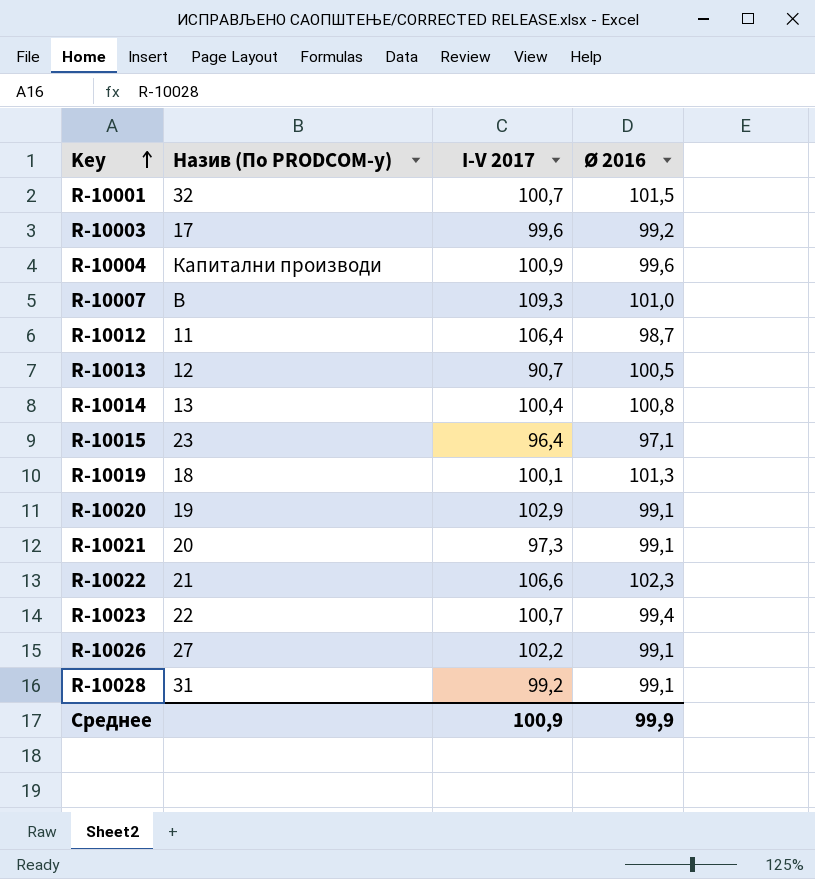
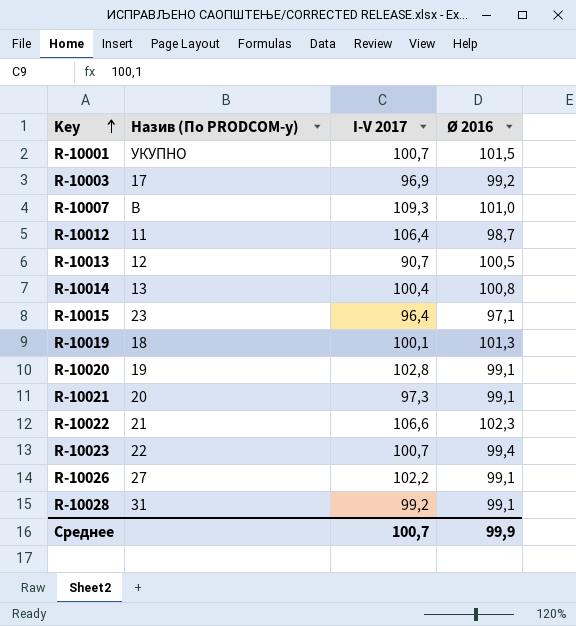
row R-10004: Капитални производи | 100,9 | 99,6 -> none
R-10001 | Назив (Пo PRODCOM-у): 32 -> УКУПНО
R-10003 | I-V 2017: 99,6 -> 96,9
R-10020 | I-V 2017: 102,9 -> 102,8
Среднее | I-V 2017: 100,9 -> 100,7

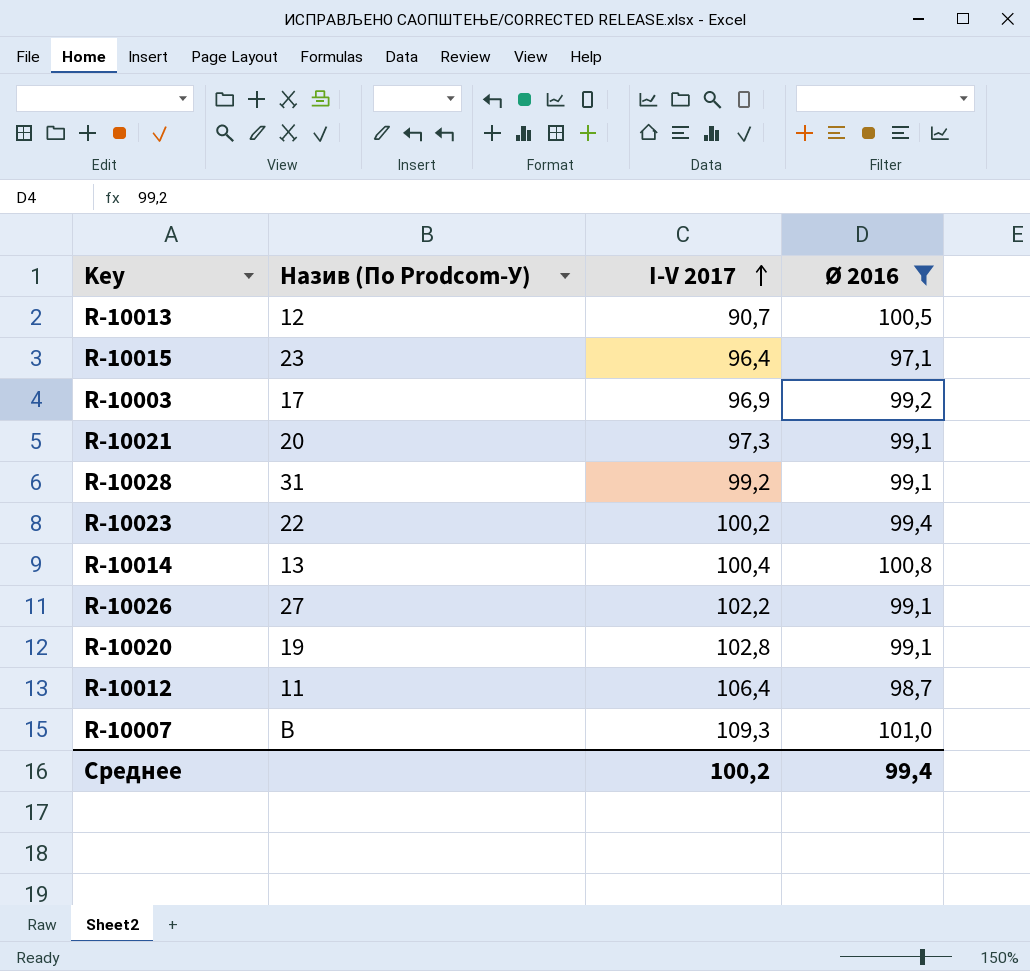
filter: none -> Ø 2016 <= 101,0
row order: Key ascending -> I-V 2017 ascending
column name: Назив (Пo PRODCOM-у) -> Назив (Пo Prodcom-У)
R-10023 | I-V 2017: 100,7 -> 100,2
Среднее | I-V 2017: 100,7 -> 100,2
Среднее | Ø 2016: 99,9 -> 99,4

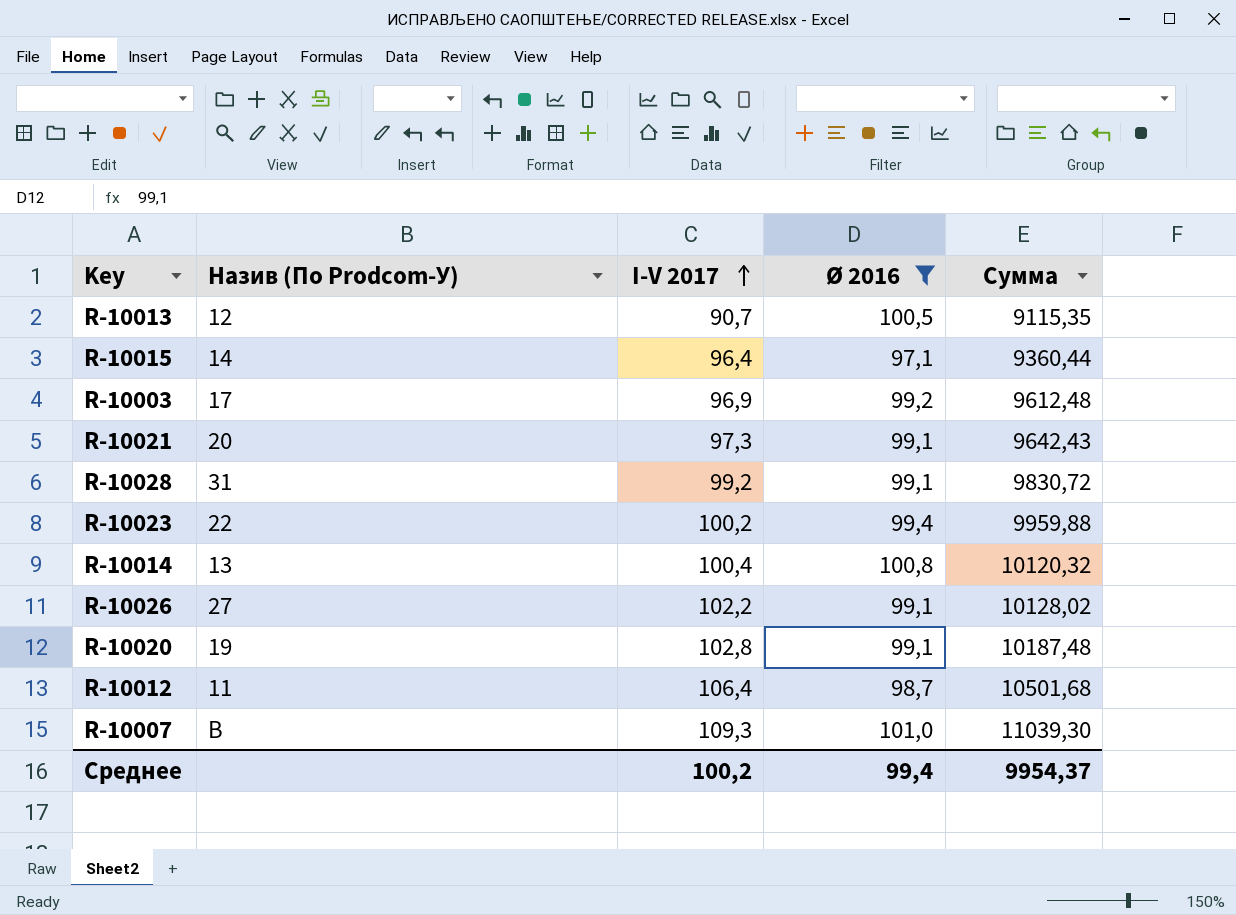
column Сумма | formula: none -> [I-V 2017] * [Ø 2016]
R-10015 | Назив (Пo Prodcom-У): 23 -> 14

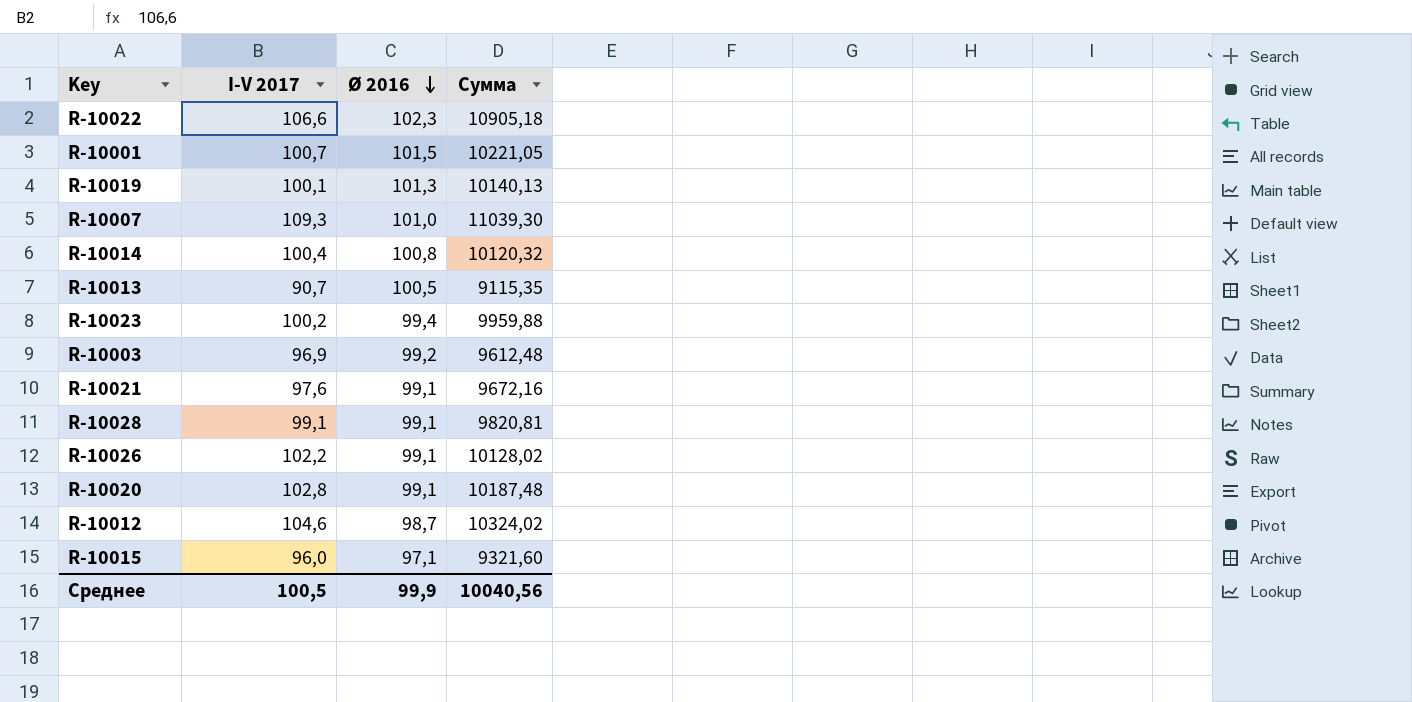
filter: Ø 2016 <= 101,0 -> none
row order: I-V 2017 ascending -> Ø 2016 descending
column Назив (Пo Prodcom-У) | position: 2 -> none
R-10021 | I-V 2017: 97,3 -> 97,6
R-10021 | Сумма: 9642,43 -> 9672,16
R-10028 | I-V 2017: 99,2 -> 99,1
R-10028 | Сумма: 9830,72 -> 9820,81
R-10012 | I-V 2017: 106,4 -> 104,6
R-10012 | Сумма: 10501,68 -> 10324,02
R-10015 | I-V 2017: 96,4 -> 96,0
R-10015 | Сумма: 9360,44 -> 9321,60
Среднее | I-V 2017: 100,2 -> 100,5
Среднее | Ø 2016: 99,4 -> 99,9
Среднее | Сумма: 9954,37 -> 10040,56

